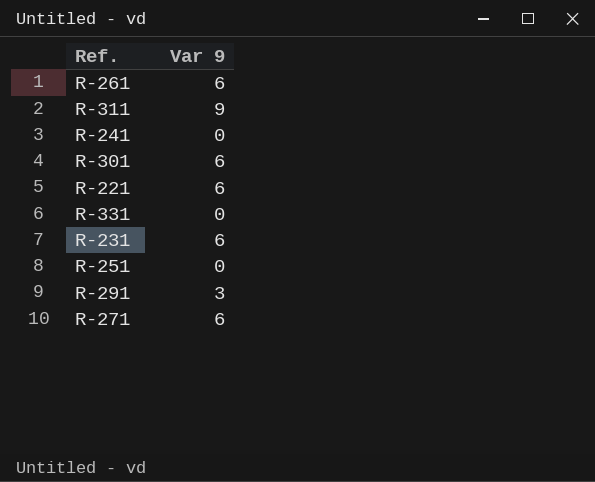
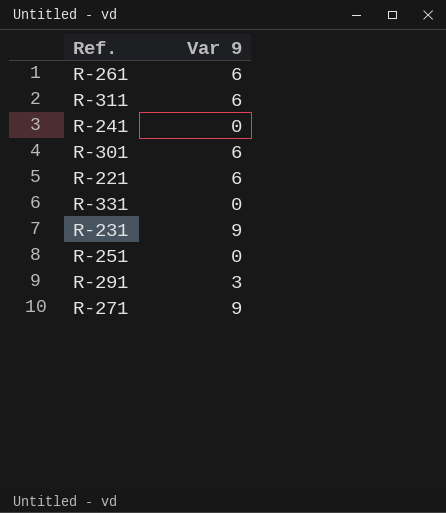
R-311 | Var 9: 9 -> 6
R-231 | Var 9: 6 -> 9
R-271 | Var 9: 6 -> 9

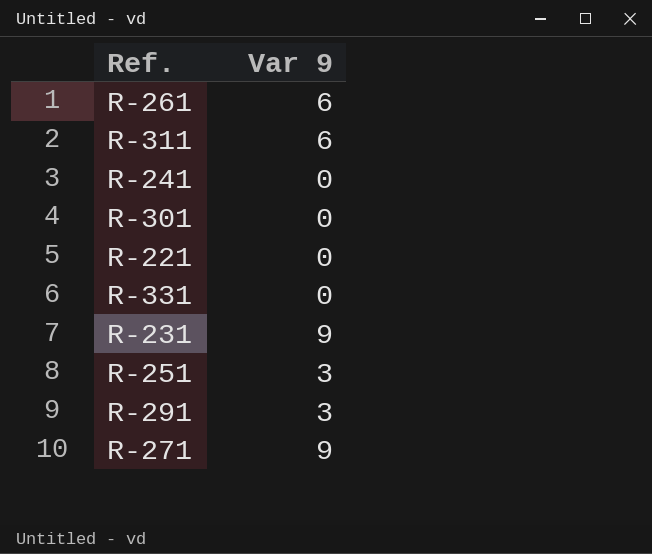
R-301 | Var 9: 6 -> 0
R-221 | Var 9: 6 -> 0
R-251 | Var 9: 0 -> 3

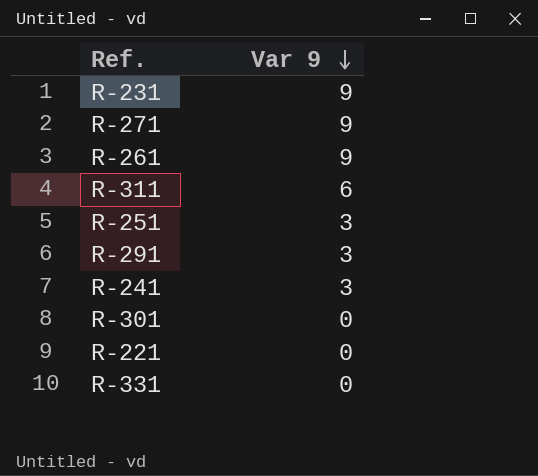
row order: none -> Var 9 descending
R-261 | Var 9: 6 -> 9
R-241 | Var 9: 0 -> 3

